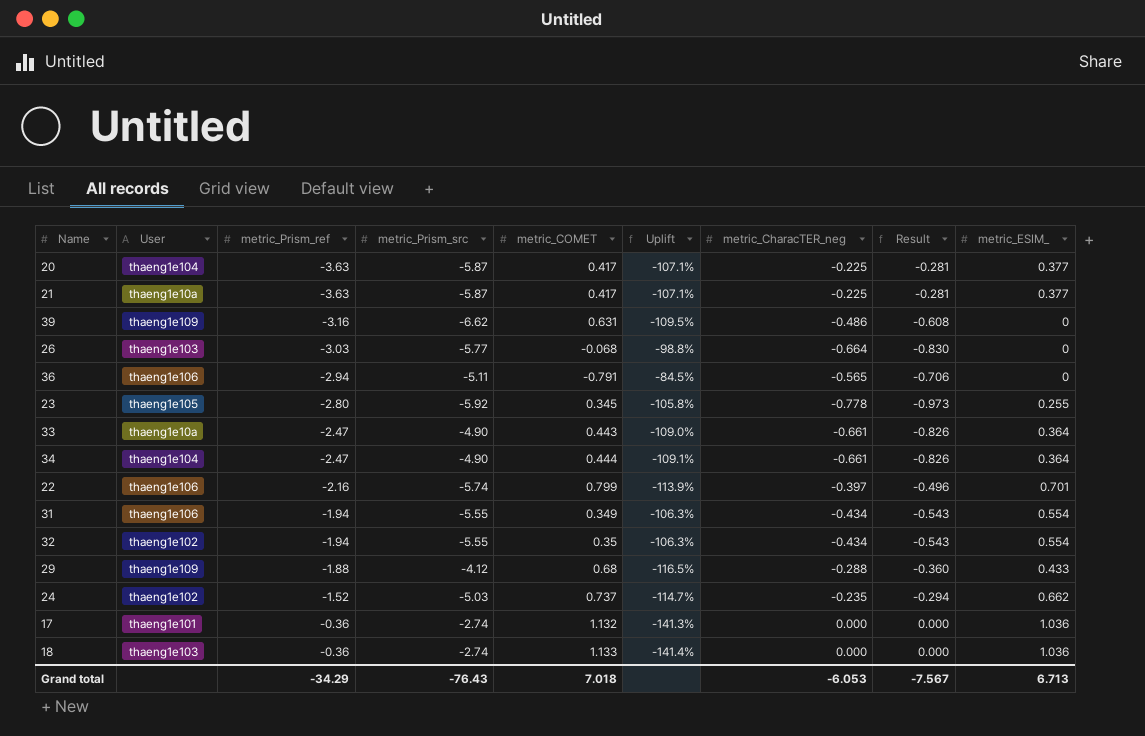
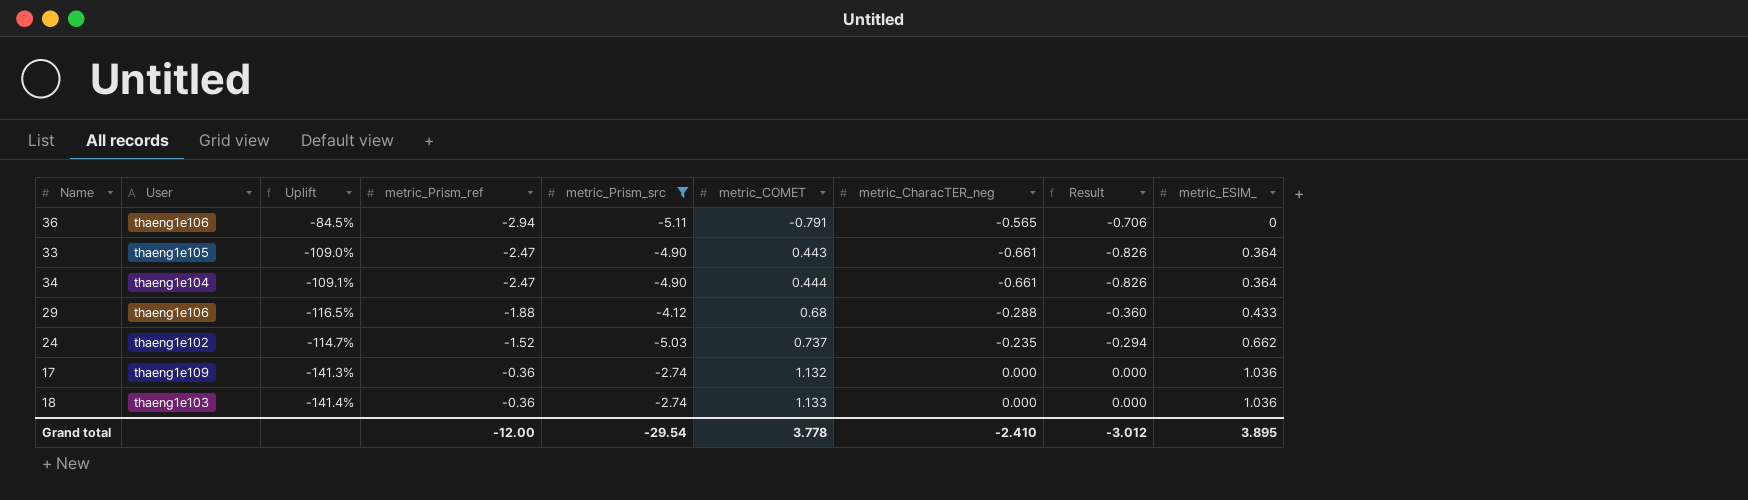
filter: none -> metric_Prism_src >= -5.11
column Uplift | position: 6 -> 3
33 | User: thaeng1e10a -> thaeng1e105
29 | User: thaeng1e109 -> thaeng1e106
17 | User: thaeng1e101 -> thaeng1e109
Grand total | metric_Prism_ref: -34.29 -> -12.00
Grand total | metric_Prism_src: -76.43 -> -29.54
Grand total | metric_COMET: 7.018 -> 3.778
Grand total | metric_CharacTER_neg: -6.053 -> -2.410
Grand total | Result: -7.567 -> -3.012
Grand total | metric_ESIM_: 6.713 -> 3.895

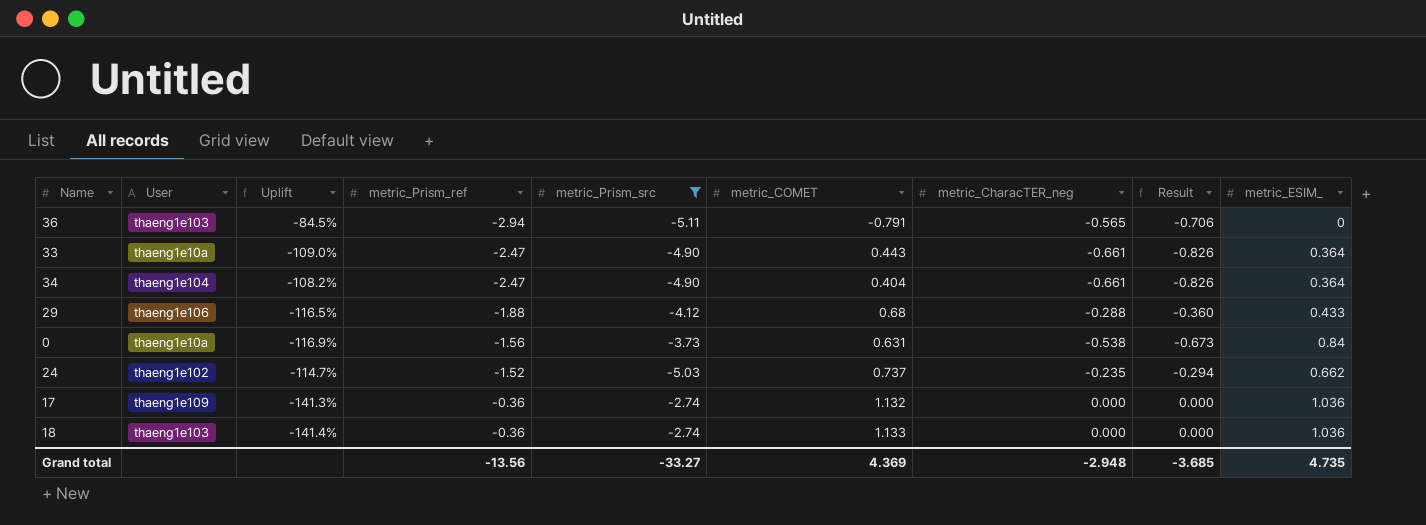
36 | User: thaeng1e106 -> thaeng1e103
33 | User: thaeng1e105 -> thaeng1e10a
34 | Uplift: -109.1% -> -108.2%
34 | metric_COMET: 0.444 -> 0.404
row 0: none -> thaeng1e10a | -116.9% | -1.56 | -3.73 | 0.631 | -0.538 | -0.673 | 0.84
Grand total | metric_Prism_ref: -12.00 -> -13.56
Grand total | metric_Prism_src: -29.54 -> -33.27
Grand total | metric_COMET: 3.778 -> 4.369
Grand total | metric_CharacTER_neg: -2.410 -> -2.948
Grand total | Result: -3.012 -> -3.685
Grand total | metric_ESIM_: 3.895 -> 4.735

